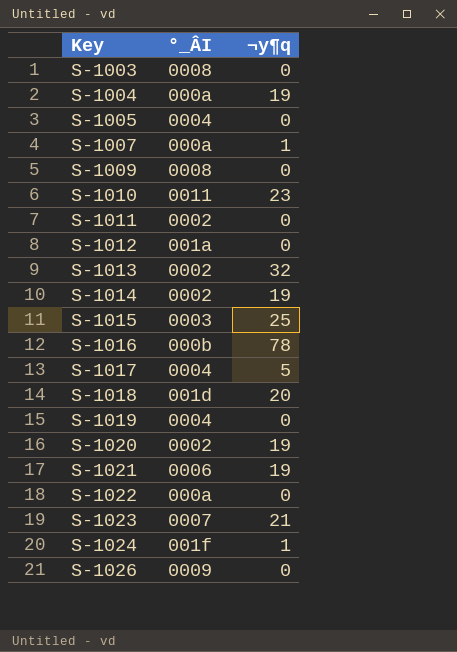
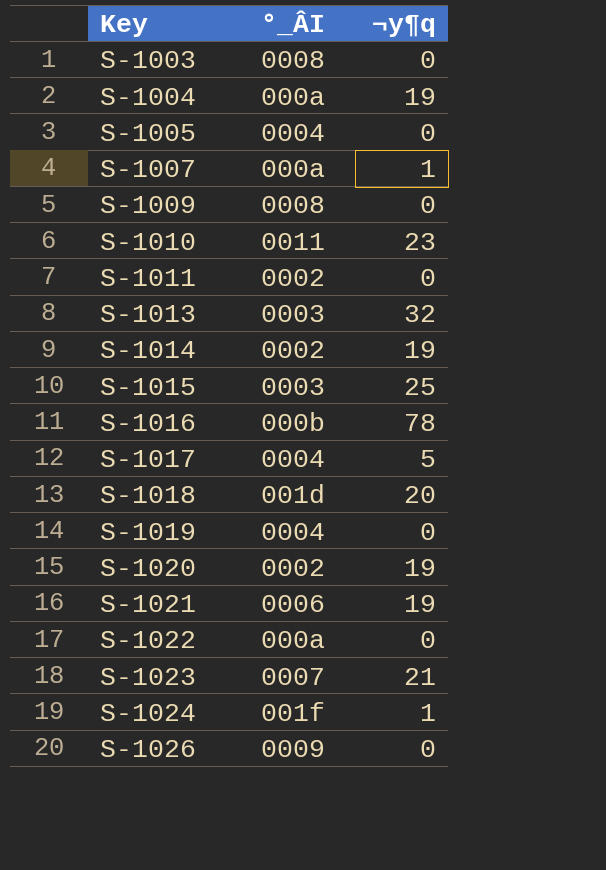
row S-1012: 001a | 0 -> none
S-1013 | °_ÂI: 0002 -> 0003

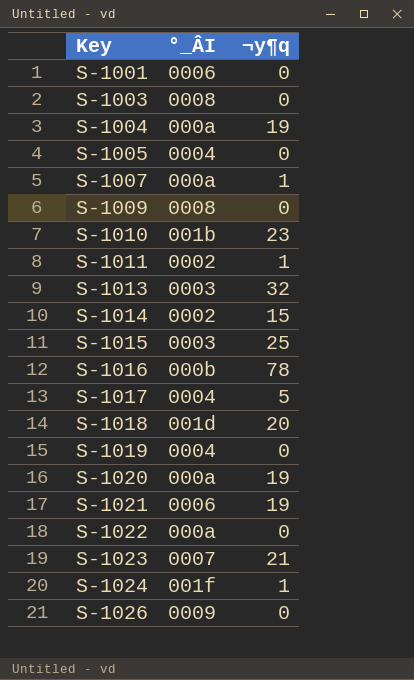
row S-1001: none -> 0006 | 0
S-1010 | °_ÂI: 0011 -> 001b
S-1011 | ¬y¶q: 0 -> 1
S-1014 | ¬y¶q: 19 -> 15
S-1020 | °_ÂI: 0002 -> 000a

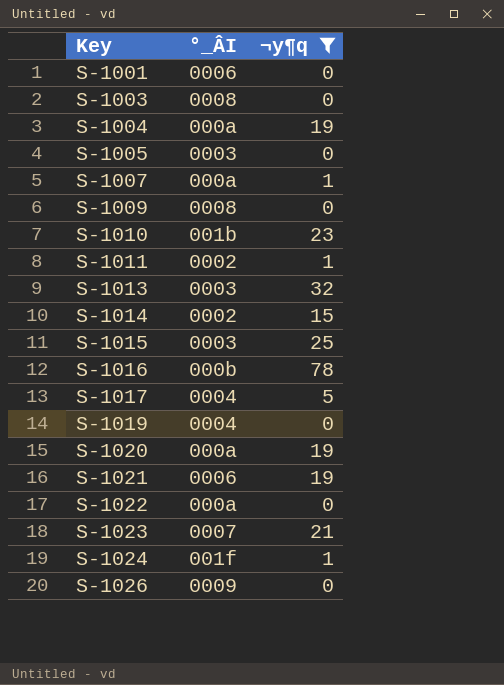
filter: none -> ¬y¶q != 20
S-1005 | °_ÂI: 0004 -> 0003

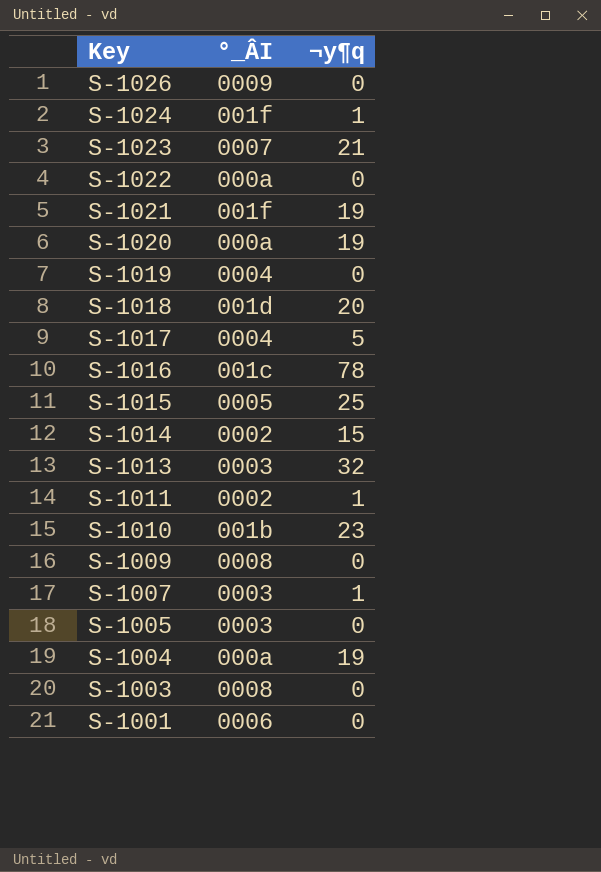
filter: ¬y¶q != 20 -> none
row order: Key ascending -> Key descending
S-1021 | °_ÂI: 0006 -> 001f
S-1016 | °_ÂI: 000b -> 001c
S-1015 | °_ÂI: 0003 -> 0005
S-1007 | °_ÂI: 000a -> 0003

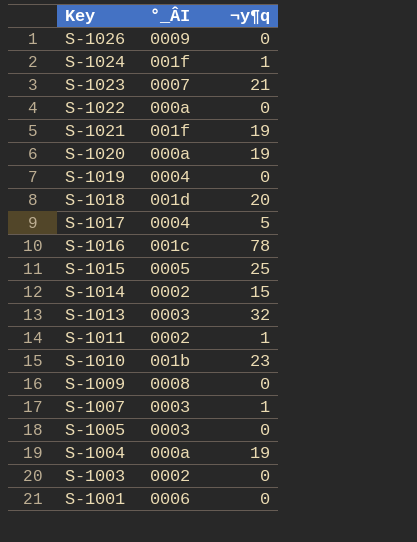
S-1003 | °_ÂI: 0008 -> 0002

